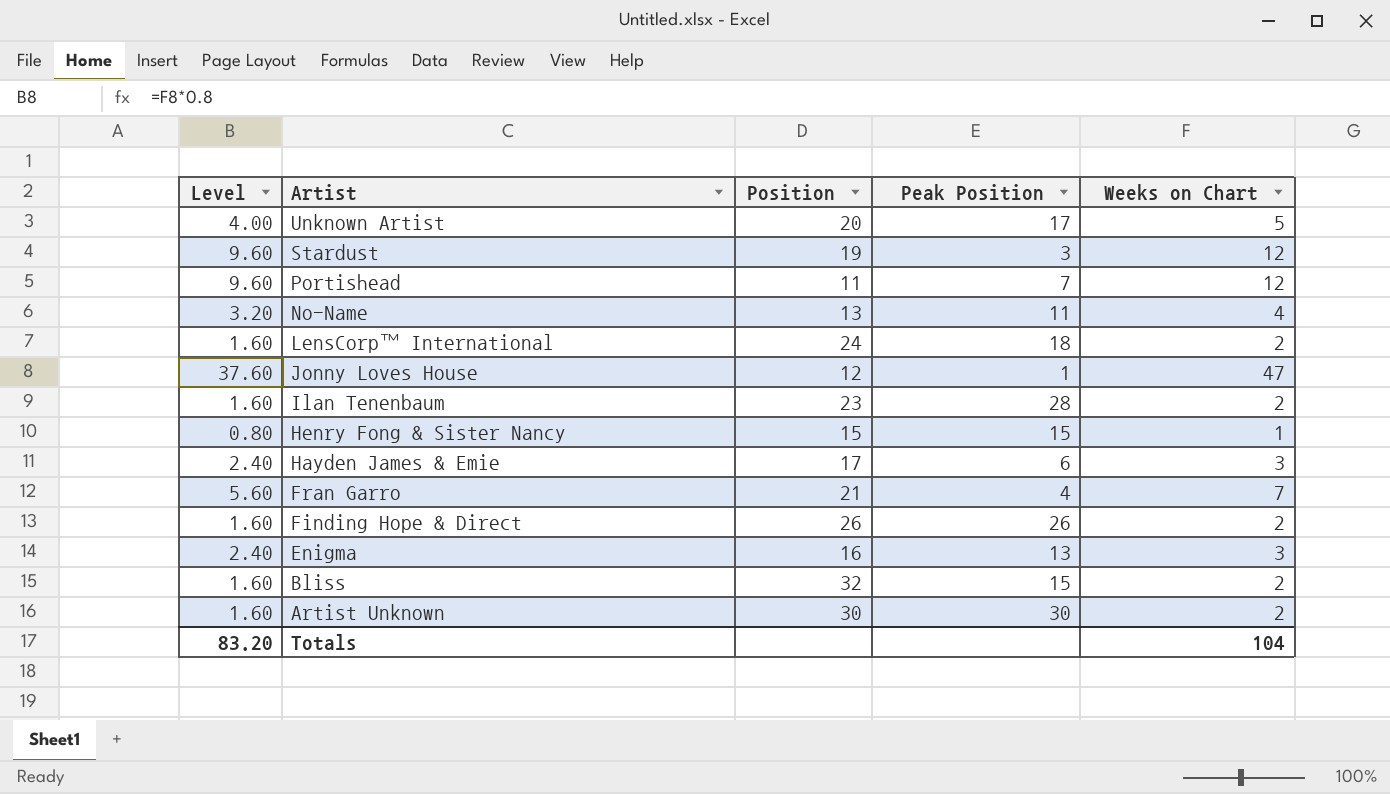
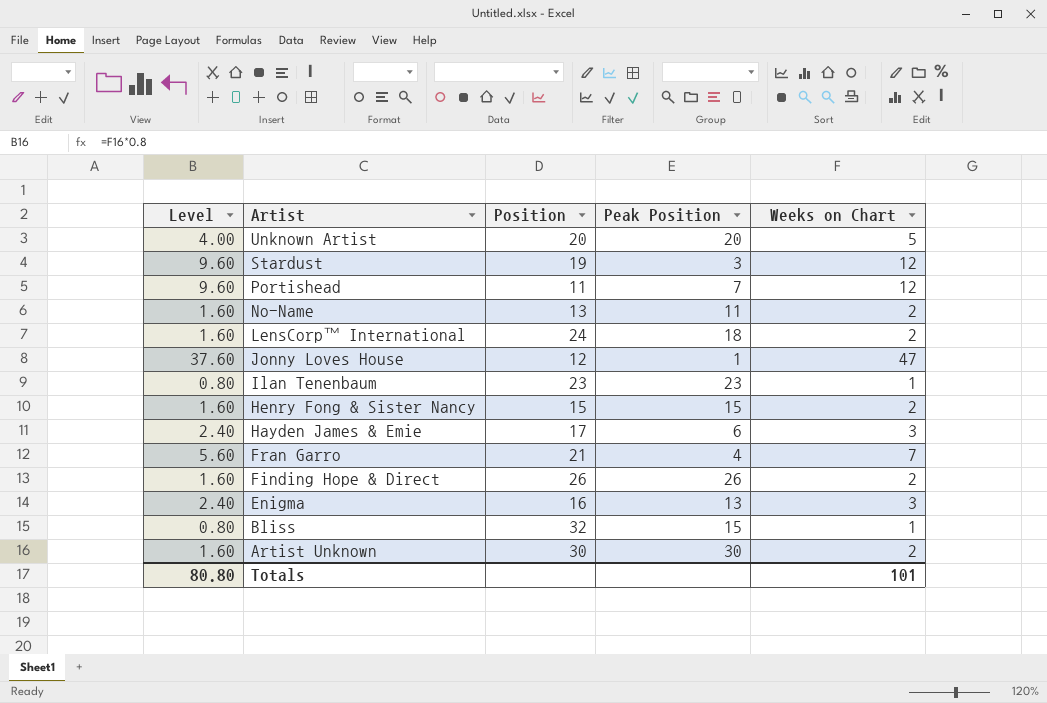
Unknown Artist | Peak Position: 17 -> 20
No-Name | Level: 3.20 -> 1.60
No-Name | Weeks on Chart: 4 -> 2
Ilan Tenenbaum | Level: 1.60 -> 0.80
Ilan Tenenbaum | Peak Position: 28 -> 23
Ilan Tenenbaum | Weeks on Chart: 2 -> 1
Henry Fong & Sister Nancy | Level: 0.80 -> 1.60
Henry Fong & Sister Nancy | Weeks on Chart: 1 -> 2
Bliss | Level: 1.60 -> 0.80
Bliss | Weeks on Chart: 2 -> 1
Totals | Level: 83.20 -> 80.80
Totals | Weeks on Chart: 104 -> 101

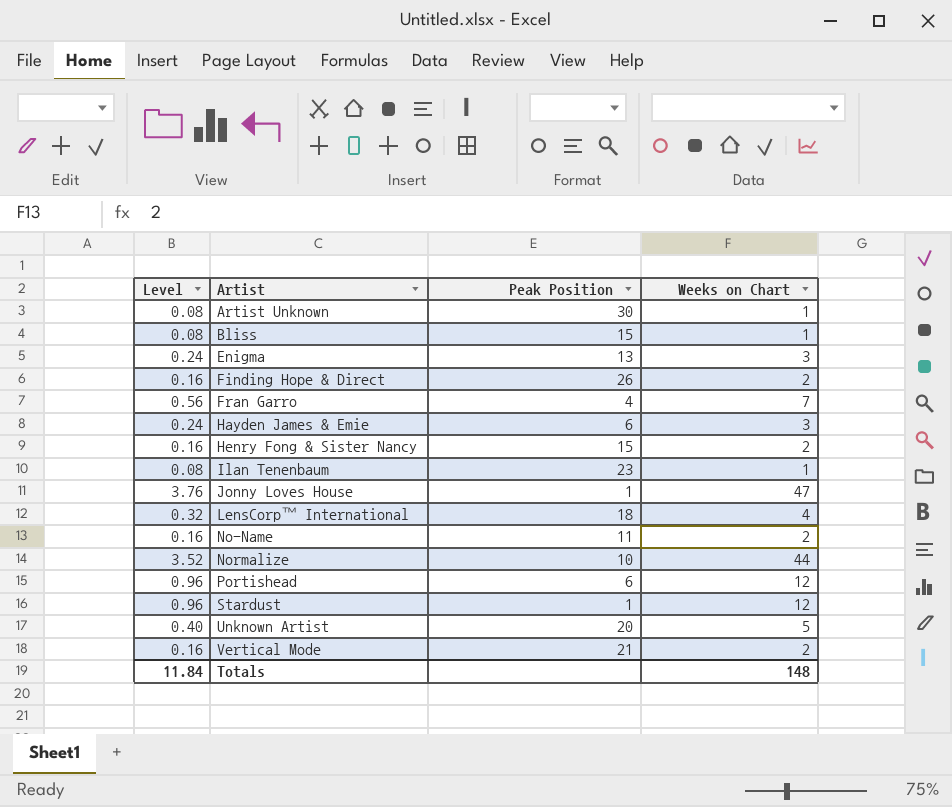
row order: Artist descending -> Artist ascending
column Position | position: 3 -> none
column Level | formula: [Weeks on Chart] * 0.8 -> [Weeks on Chart] * 0.08
Artist Unknown | Weeks on Chart: 2 -> 1
LensCorp™ International | Weeks on Chart: 2 -> 4
row Normalize: none -> 3.52 | 10 | 44
Portishead | Peak Position: 7 -> 6
Stardust | Peak Position: 3 -> 1
row Vertical Mode: none -> 0.16 | 21 | 2
Totals | Level: 80.80 -> 11.84
Totals | Weeks on Chart: 101 -> 148

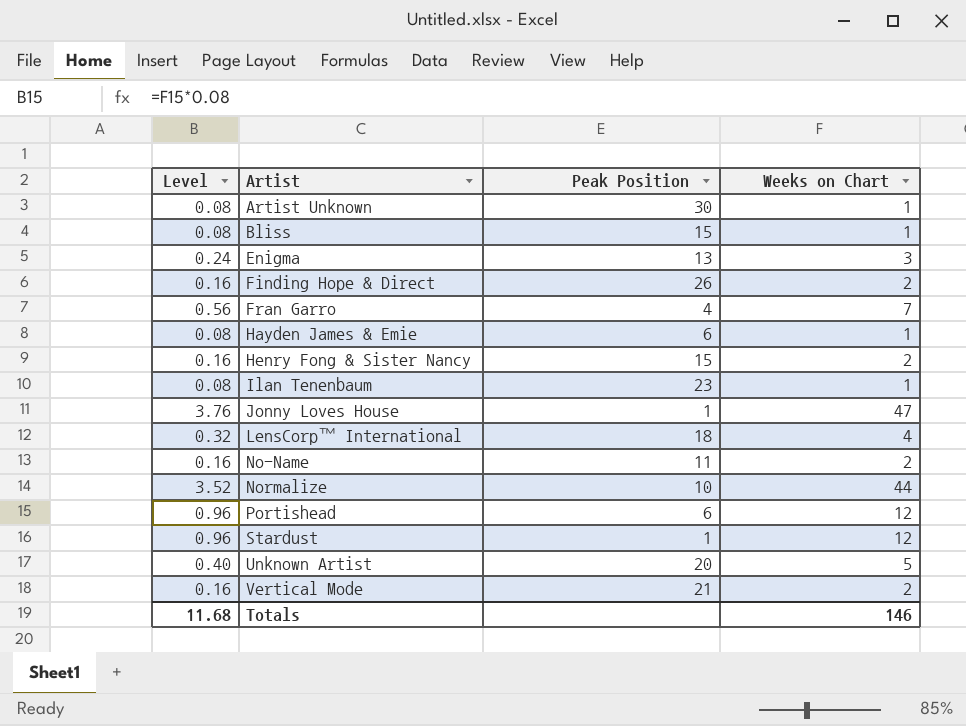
Hayden James & Emie | Level: 0.24 -> 0.08
Hayden James & Emie | Weeks on Chart: 3 -> 1
Totals | Level: 11.84 -> 11.68
Totals | Weeks on Chart: 148 -> 146

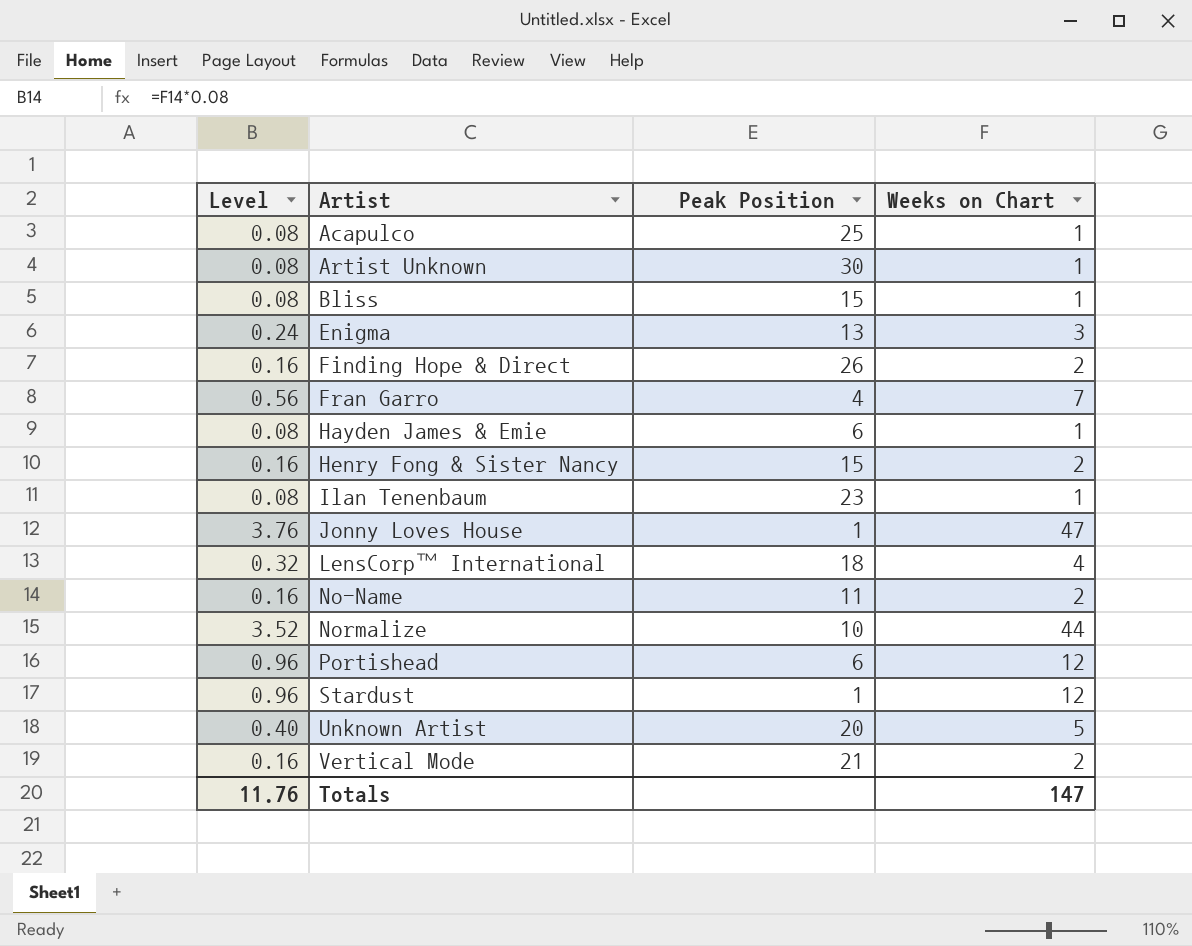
row Acapulco: none -> 0.08 | 25 | 1
Totals | Level: 11.68 -> 11.76
Totals | Weeks on Chart: 146 -> 147

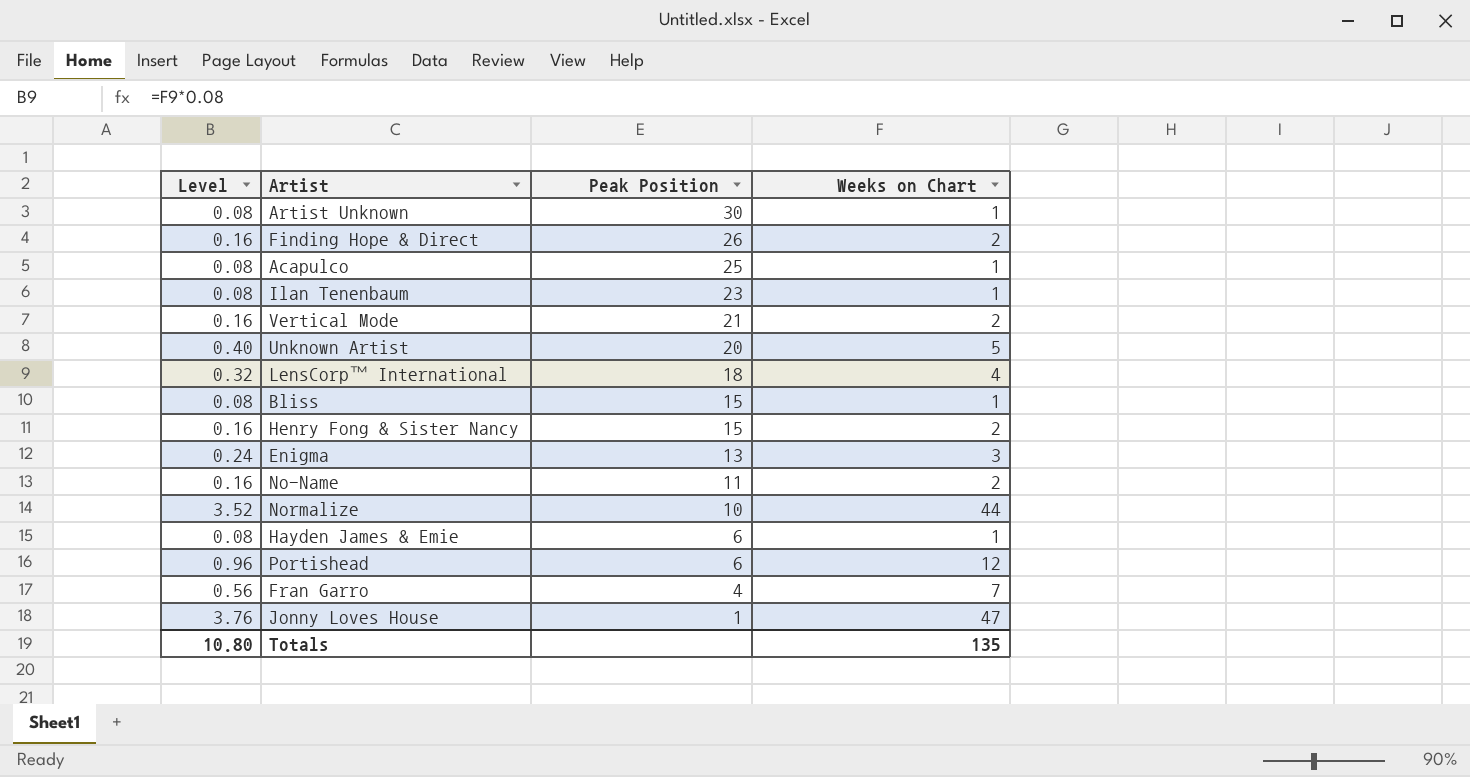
row order: Artist ascending -> Peak Position descending
row Stardust: 0.96 | 1 | 12 -> none
Totals | Level: 11.76 -> 10.80
Totals | Weeks on Chart: 147 -> 135

